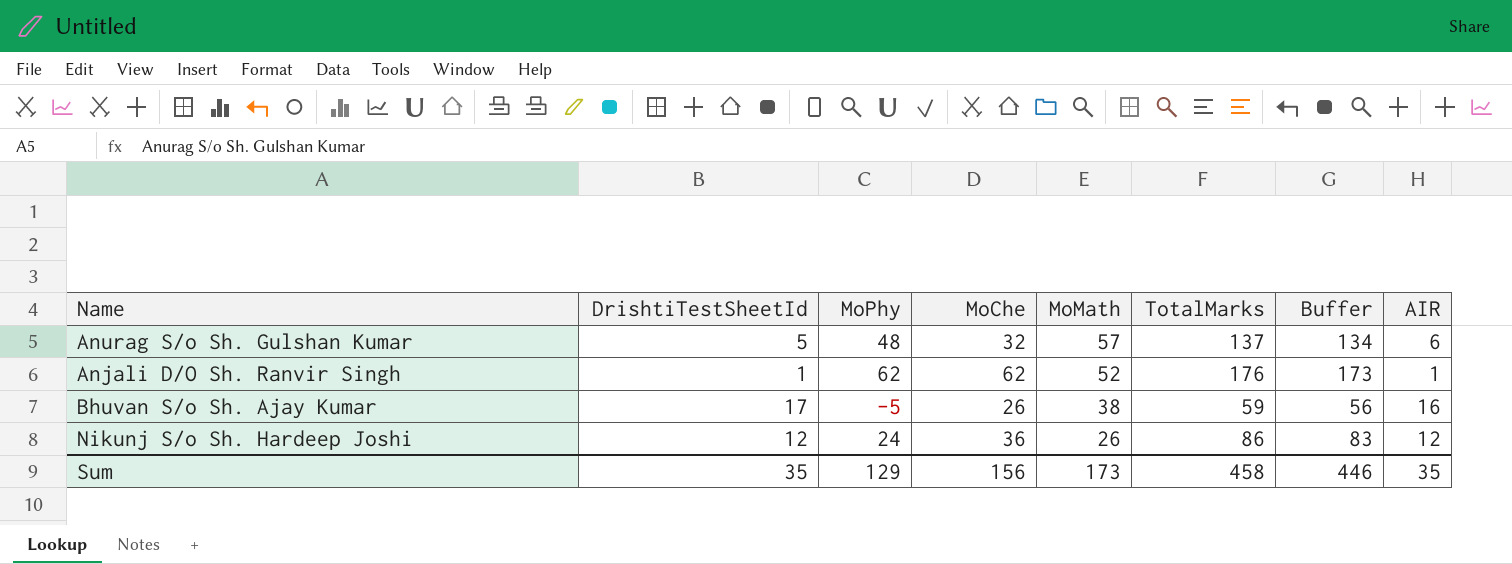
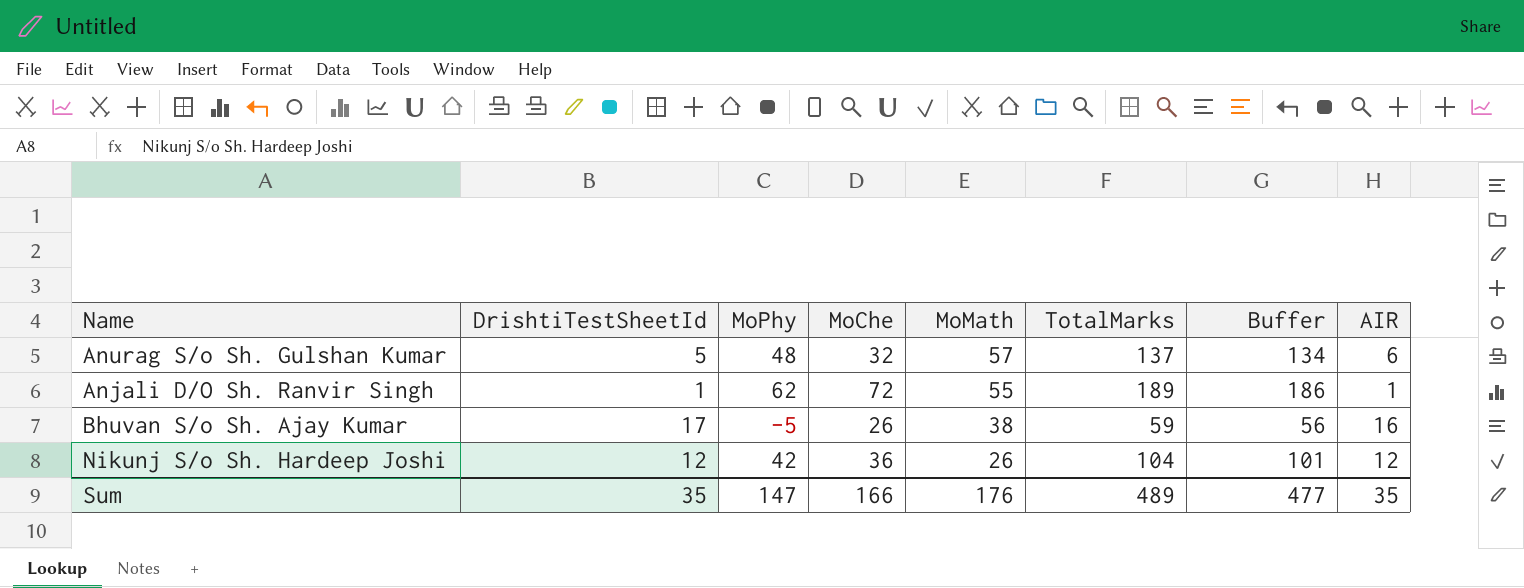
Anjali D/O Sh. Ranvir Singh | MoChe: 62 -> 72
Anjali D/O Sh. Ranvir Singh | MoMath: 52 -> 55
Anjali D/O Sh. Ranvir Singh | TotalMarks: 176 -> 189
Anjali D/O Sh. Ranvir Singh | Buffer: 173 -> 186
Nikunj S/o Sh. Hardeep Joshi | MoPhy: 24 -> 42
Nikunj S/o Sh. Hardeep Joshi | TotalMarks: 86 -> 104
Nikunj S/o Sh. Hardeep Joshi | Buffer: 83 -> 101
Sum | MoPhy: 129 -> 147
Sum | MoChe: 156 -> 166
Sum | MoMath: 173 -> 176
Sum | TotalMarks: 458 -> 489
Sum | Buffer: 446 -> 477

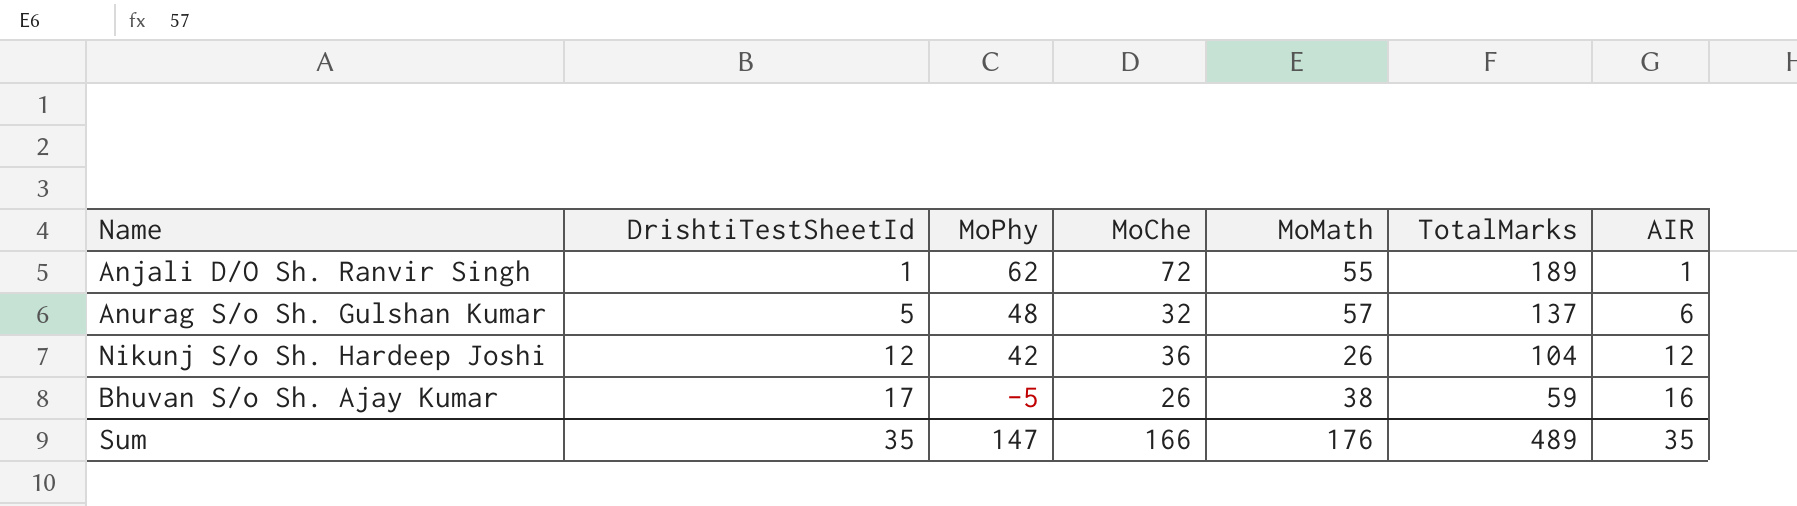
row order: MoMath descending -> DrishtiTestSheetId ascending
column Buffer | formula: [TotalMarks] - 3 -> none

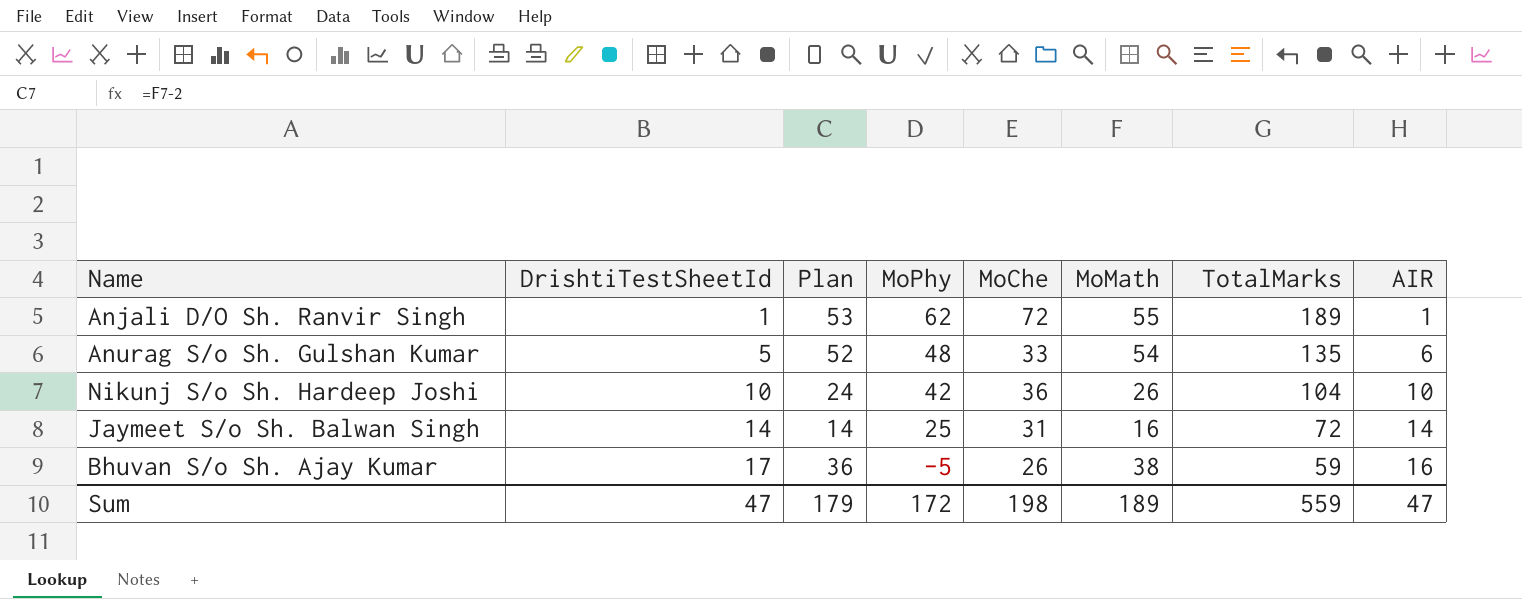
column Plan | formula: none -> [MoMath] - 2
Anurag S/o Sh. Gulshan Kumar | MoChe: 32 -> 33
Anurag S/o Sh. Gulshan Kumar | MoMath: 57 -> 54
Anurag S/o Sh. Gulshan Kumar | TotalMarks: 137 -> 135
Nikunj S/o Sh. Hardeep Joshi | DrishtiTestSheetId: 12 -> 10
Nikunj S/o Sh. Hardeep Joshi | AIR: 12 -> 10
row Jaymeet S/o Sh. Balwan Singh: none -> 14 | 14 | 25 | 31 | 16 | 72 | 14
Sum | DrishtiTestSheetId: 35 -> 47
Sum | MoPhy: 147 -> 172
Sum | MoChe: 166 -> 198
Sum | MoMath: 176 -> 189
Sum | TotalMarks: 489 -> 559
Sum | AIR: 35 -> 47

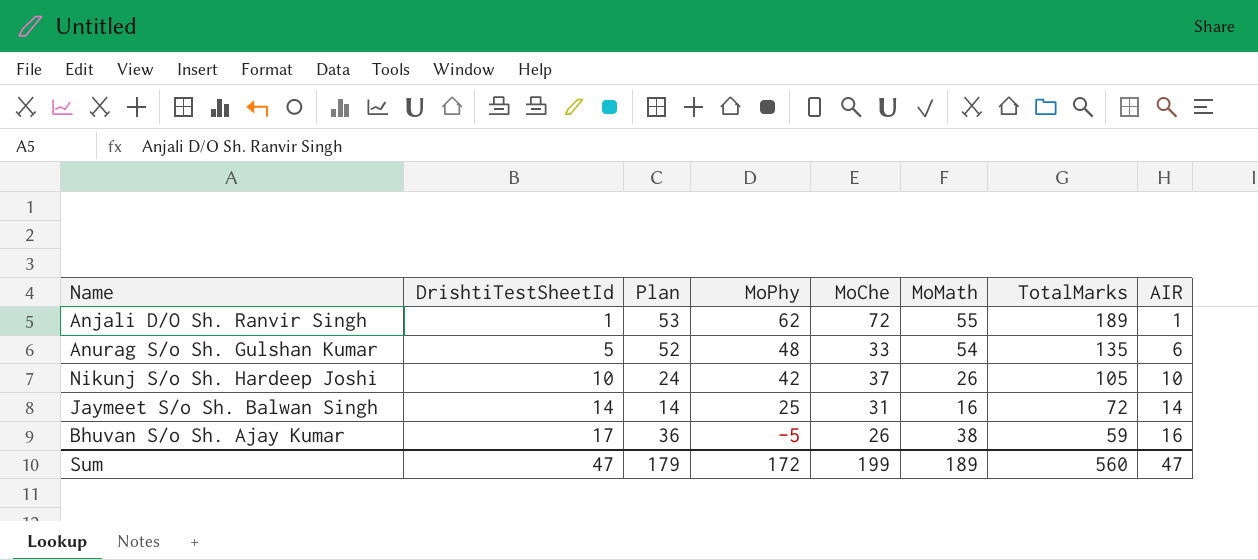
Nikunj S/o Sh. Hardeep Joshi | MoChe: 36 -> 37
Nikunj S/o Sh. Hardeep Joshi | TotalMarks: 104 -> 105
Sum | MoChe: 198 -> 199
Sum | TotalMarks: 559 -> 560

